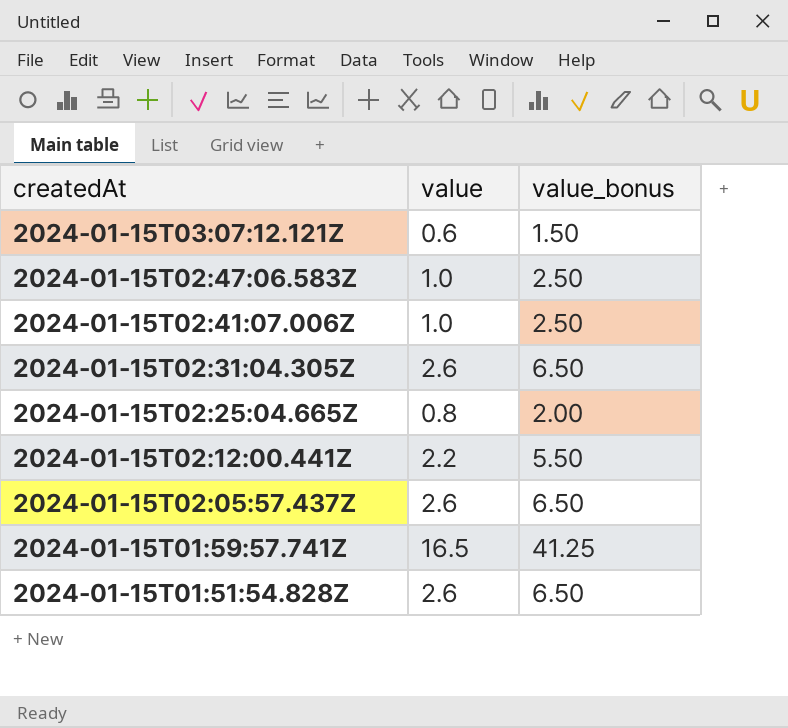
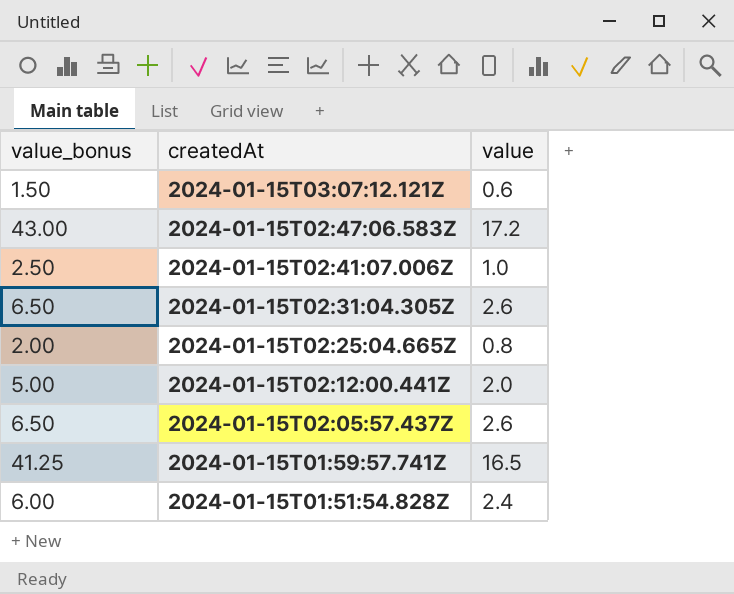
column value_bonus | position: 3 -> 1
2024-01-15T02:47:06.583Z | value_bonus: 2.50 -> 43.00
2024-01-15T02:47:06.583Z | value: 1.0 -> 17.2
2024-01-15T02:12:00.441Z | value_bonus: 5.50 -> 5.00
2024-01-15T02:12:00.441Z | value: 2.2 -> 2.0
2024-01-15T01:51:54.828Z | value_bonus: 6.50 -> 6.00
2024-01-15T01:51:54.828Z | value: 2.6 -> 2.4

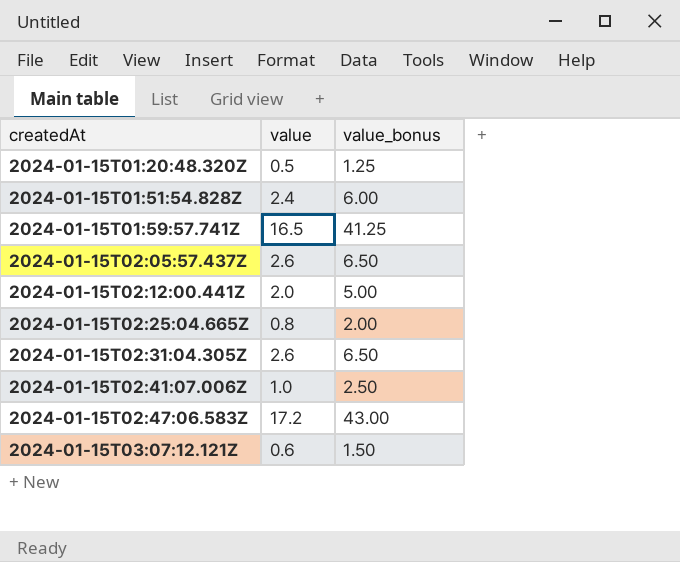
row order: createdAt descending -> createdAt ascending
column value_bonus | position: 1 -> 3
row 2024-01-15T01:20:48.320Z: none -> 0.5 | 1.25

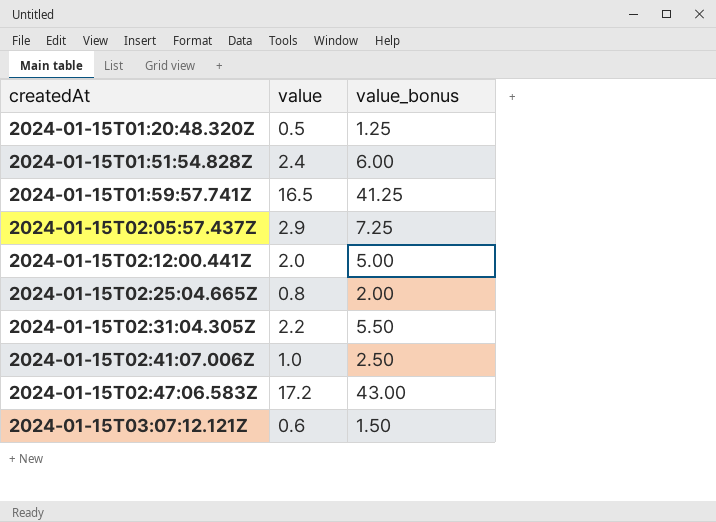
2024-01-15T02:05:57.437Z | value: 2.6 -> 2.9
2024-01-15T02:05:57.437Z | value_bonus: 6.50 -> 7.25
2024-01-15T02:31:04.305Z | value: 2.6 -> 2.2
2024-01-15T02:31:04.305Z | value_bonus: 6.50 -> 5.50

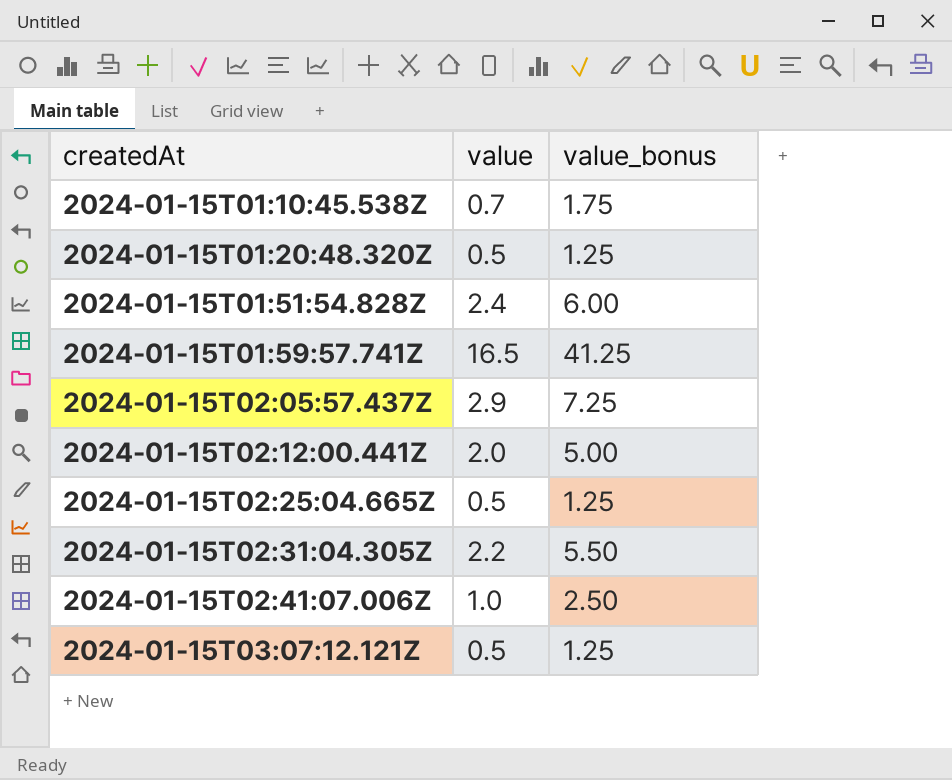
row 2024-01-15T02:47:06.583Z: 17.2 | 43.00 -> none
row 2024-01-15T01:10:45.538Z: none -> 0.7 | 1.75
2024-01-15T02:25:04.665Z | value: 0.8 -> 0.5
2024-01-15T02:25:04.665Z | value_bonus: 2.00 -> 1.25
2024-01-15T03:07:12.121Z | value: 0.6 -> 0.5
2024-01-15T03:07:12.121Z | value_bonus: 1.50 -> 1.25

